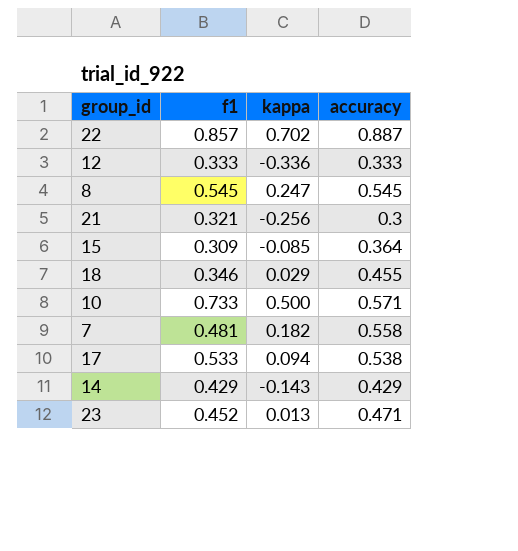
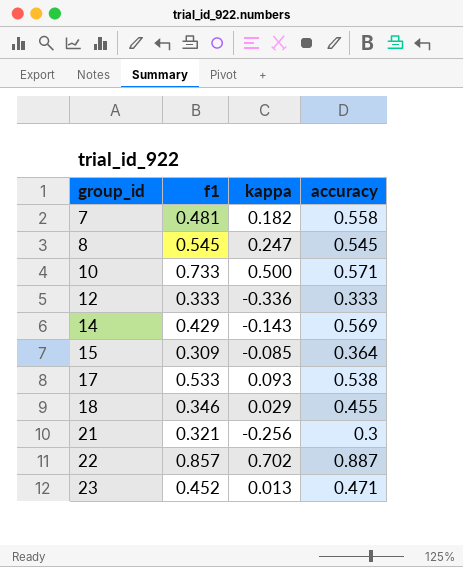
row order: none -> group_id ascending
14 | accuracy: 0.429 -> 0.569
17 | kappa: 0.094 -> 0.093

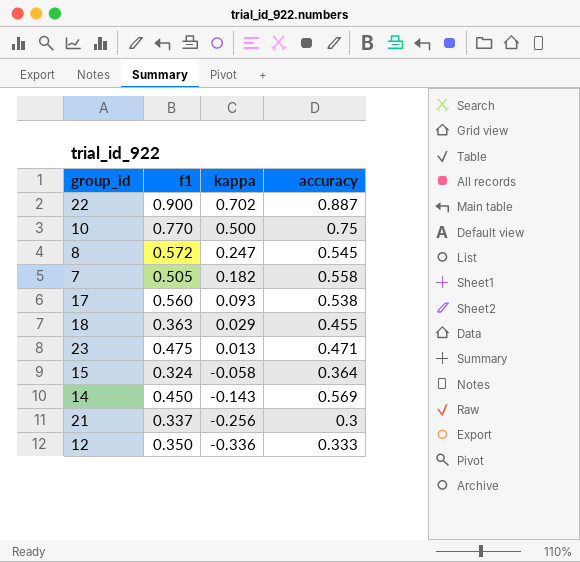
row order: group_id ascending -> kappa descending
22 | f1: 0.857 -> 0.900
10 | f1: 0.733 -> 0.770
10 | accuracy: 0.571 -> 0.75
8 | f1: 0.545 -> 0.572
7 | f1: 0.481 -> 0.505
17 | f1: 0.533 -> 0.560
18 | f1: 0.346 -> 0.363
23 | f1: 0.452 -> 0.475
15 | f1: 0.309 -> 0.324
15 | kappa: -0.085 -> -0.058
14 | f1: 0.429 -> 0.450
21 | f1: 0.321 -> 0.337
12 | f1: 0.333 -> 0.350

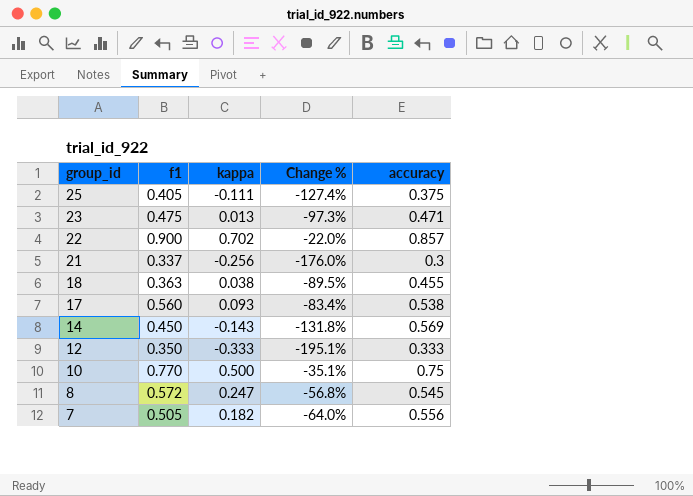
row order: kappa descending -> group_id descending
column Change % | formula: none -> ([kappa] - [f1]) / [f1]
row 15: 0.324 | -0.058 | 0.364 -> none
row 25: none -> 0.405 | -0.111 | -127.4% | 0.375
22 | accuracy: 0.887 -> 0.857
18 | kappa: 0.029 -> 0.038
12 | kappa: -0.336 -> -0.333
7 | accuracy: 0.558 -> 0.556

